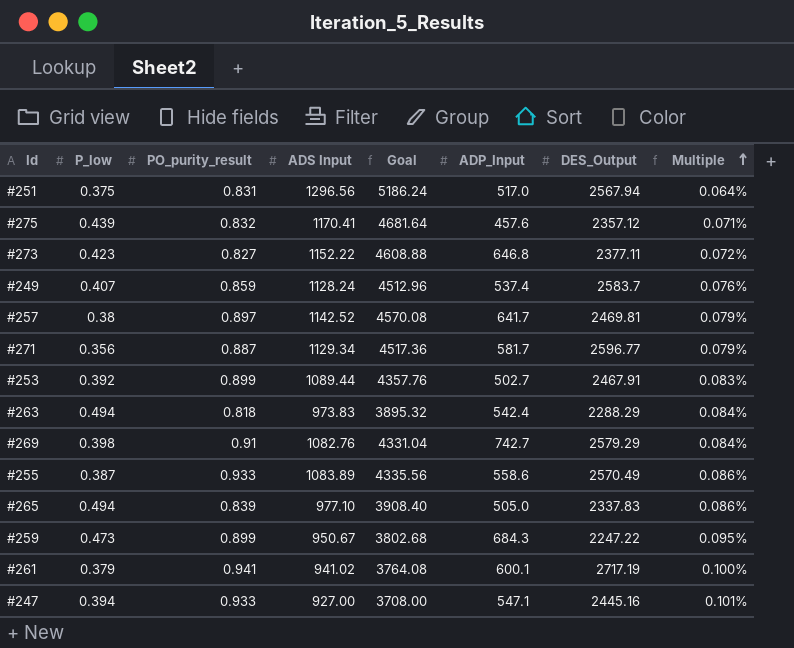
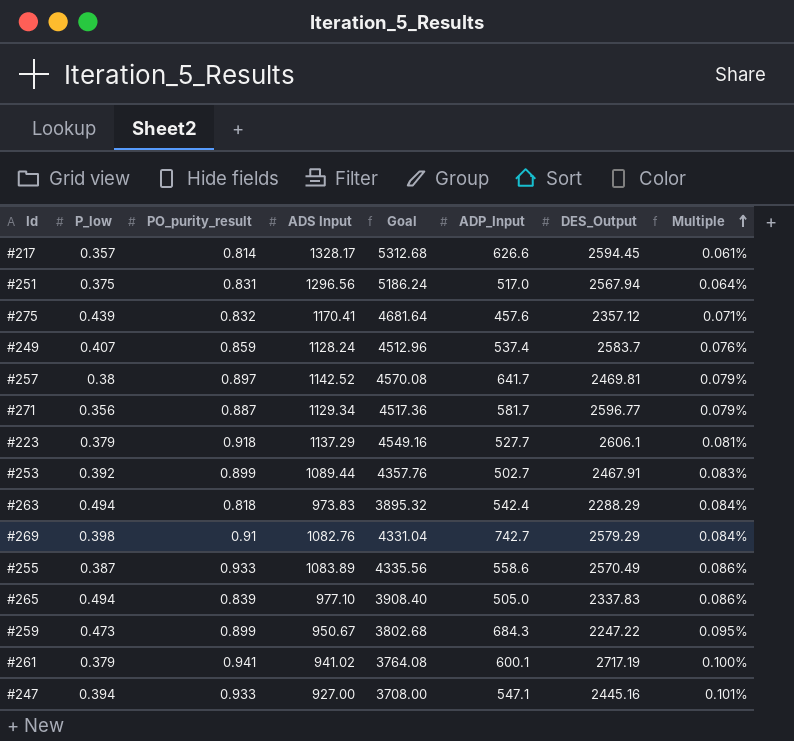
row #273: 0.423 | 0.827 | 1152.22 | 4608.88 | 646.8 | 2377.11 | 0.072% -> none
row #217: none -> 0.357 | 0.814 | 1328.17 | 5312.68 | 626.6 | 2594.45 | 0.061%
row #223: none -> 0.379 | 0.918 | 1137.29 | 4549.16 | 527.7 | 2606.1 | 0.081%

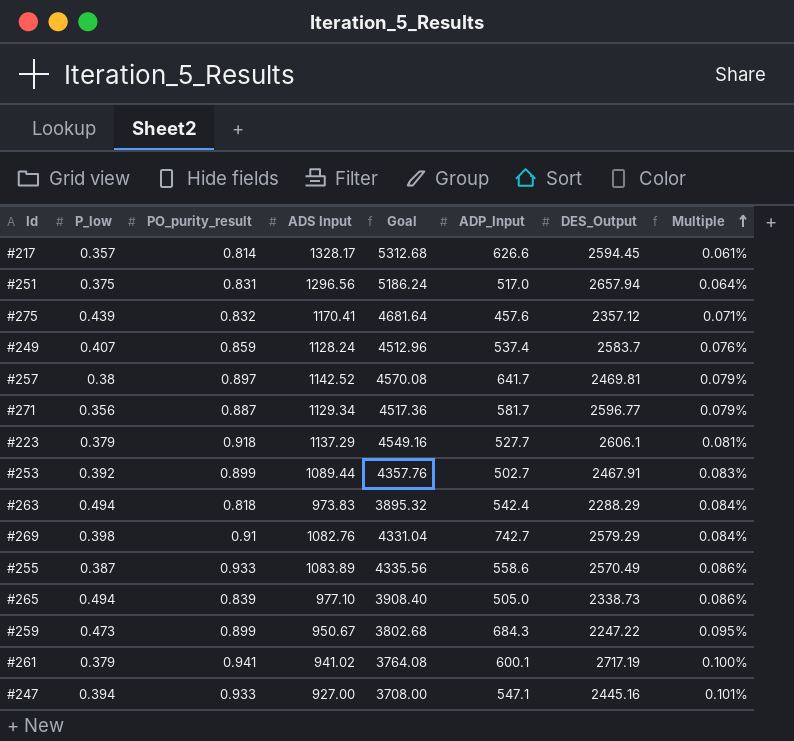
#251 | DES_Output: 2567.94 -> 2657.94
#265 | DES_Output: 2337.83 -> 2338.73

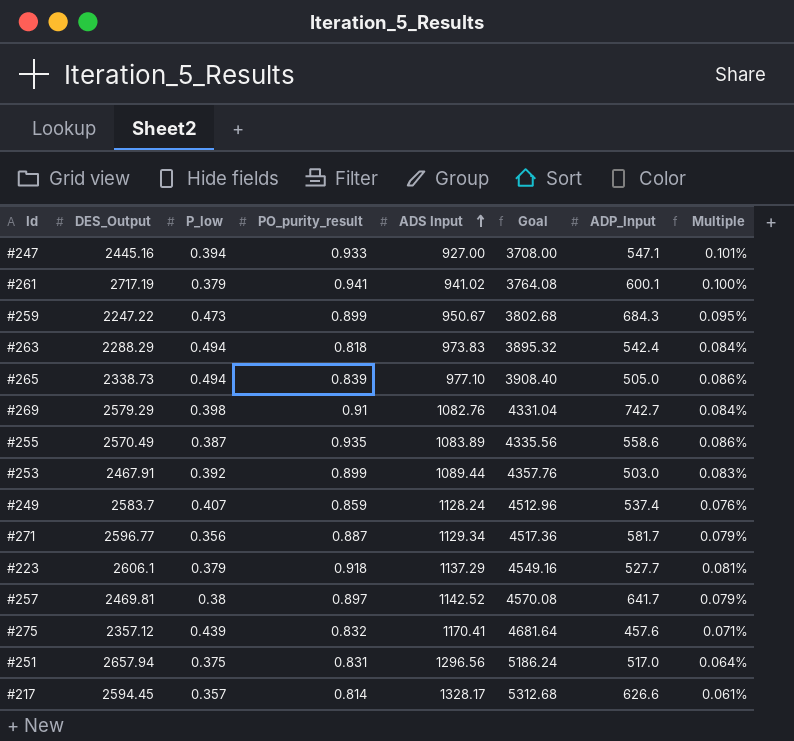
row order: Multiple ascending -> ADS Input ascending
column DES_Output | position: 7 -> 2
#255 | PO_purity_result: 0.933 -> 0.935
#253 | ADP_Input: 502.7 -> 503.0

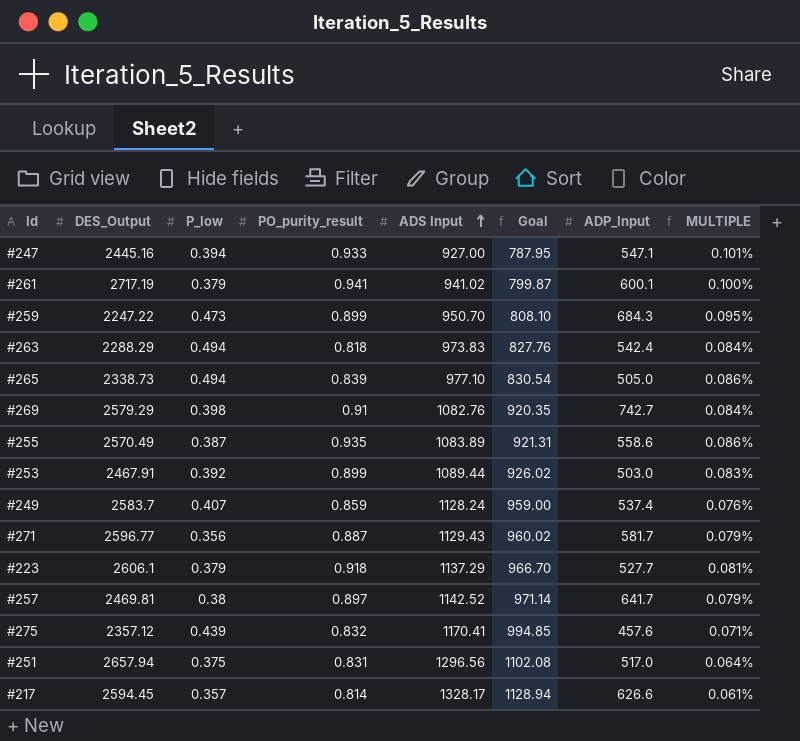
column Goal | formula: [ADS Input] * 4 -> [ADS Input] * 0.85
column name: Multiple -> MULTIPLE
#259 | ADS Input: 950.67 -> 950.70
#271 | ADS Input: 1129.34 -> 1129.43

